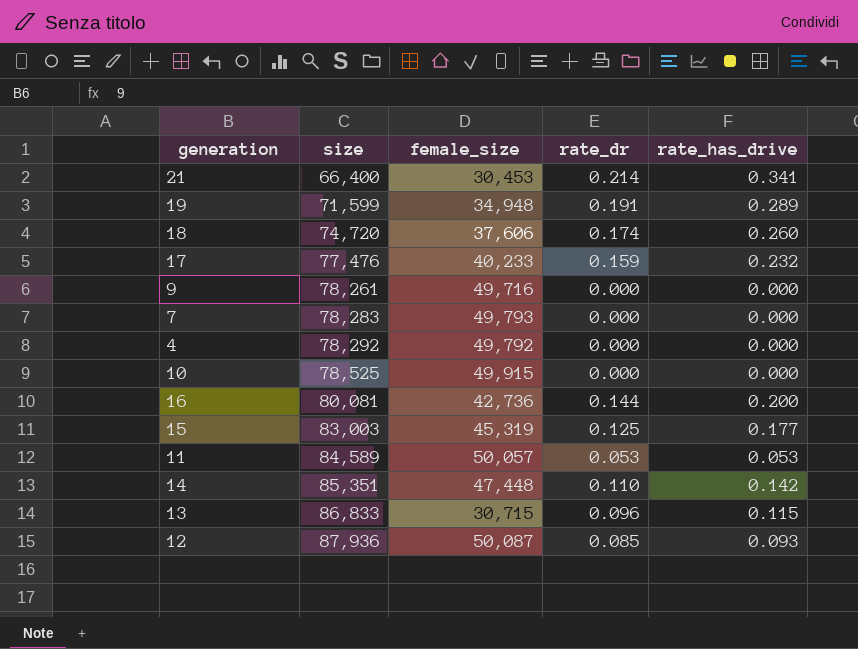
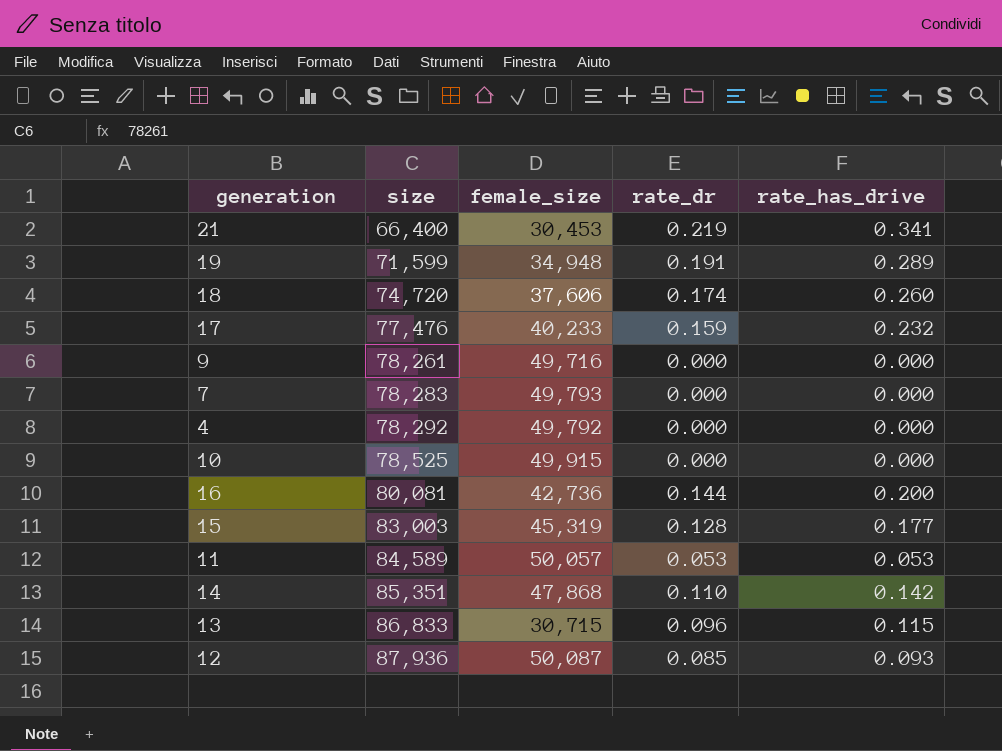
21 | rate_dr: 0.214 -> 0.219
15 | rate_dr: 0.125 -> 0.128
14 | female_size: 47,448 -> 47,868

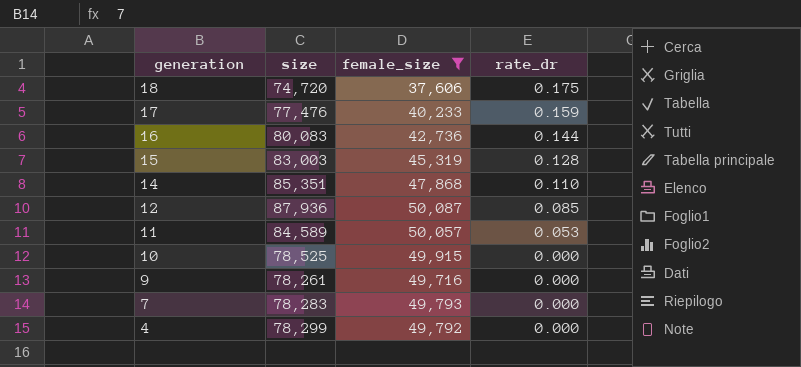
filter: none -> female_size >= 37,606
row order: size ascending -> generation descending
column rate_has_drive | position: 5 -> none
18 | rate_dr: 0.174 -> 0.175
16 | size: 80,081 -> 80,083
4 | size: 78,292 -> 78,299

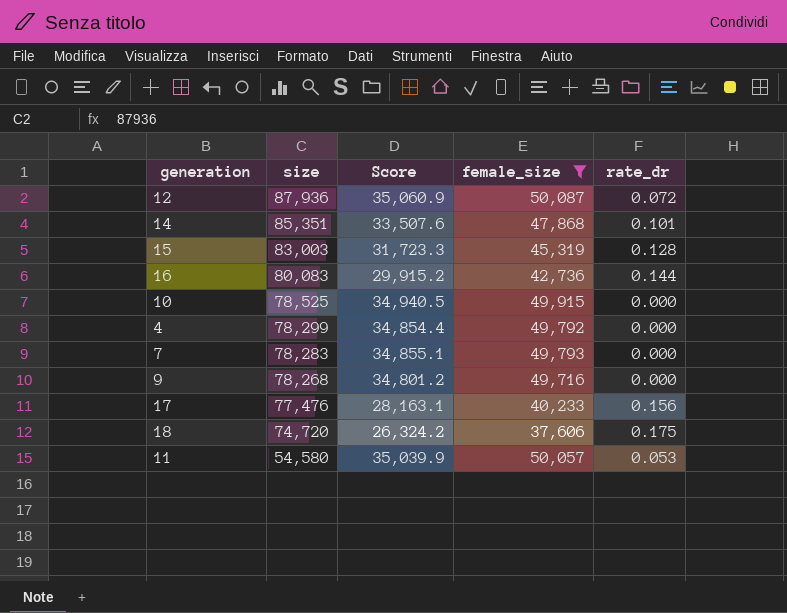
row order: generation descending -> size descending
column Score | formula: none -> [female_size] * 0.7
12 | rate_dr: 0.085 -> 0.072
14 | rate_dr: 0.110 -> 0.101
9 | size: 78,261 -> 78,268
17 | rate_dr: 0.159 -> 0.156
11 | size: 84,589 -> 54,580

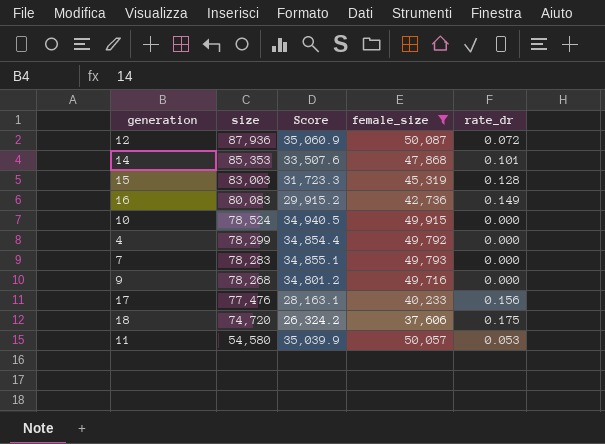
14 | size: 85,351 -> 85,353
16 | rate_dr: 0.144 -> 0.149
10 | size: 78,525 -> 78,524

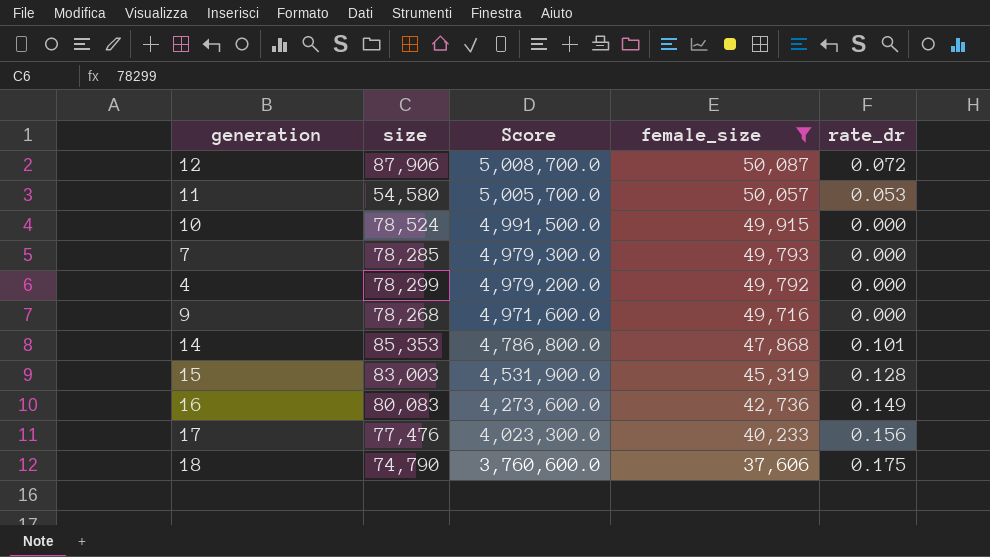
row order: size descending -> Score descending
column Score | formula: [female_size] * 0.7 -> [female_size] * 100
12 | size: 87,936 -> 87,906
7 | size: 78,283 -> 78,285
18 | size: 74,720 -> 74,790

